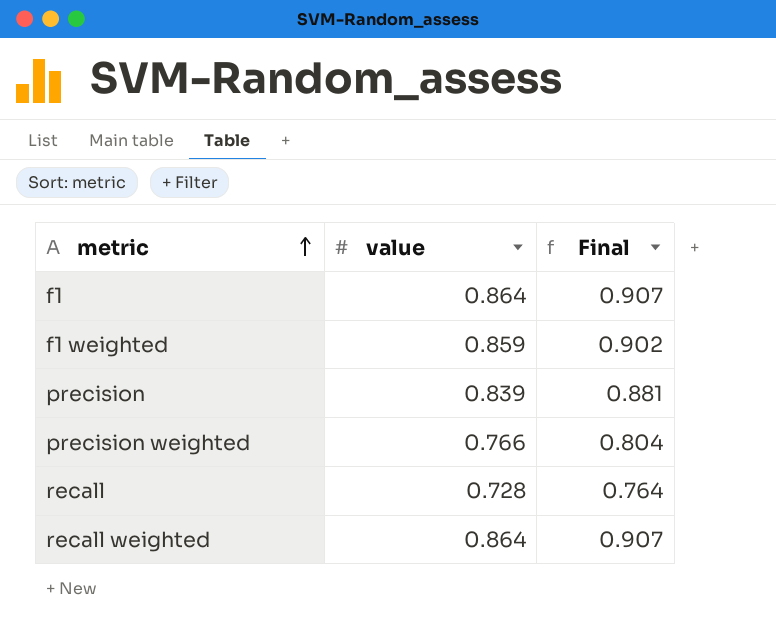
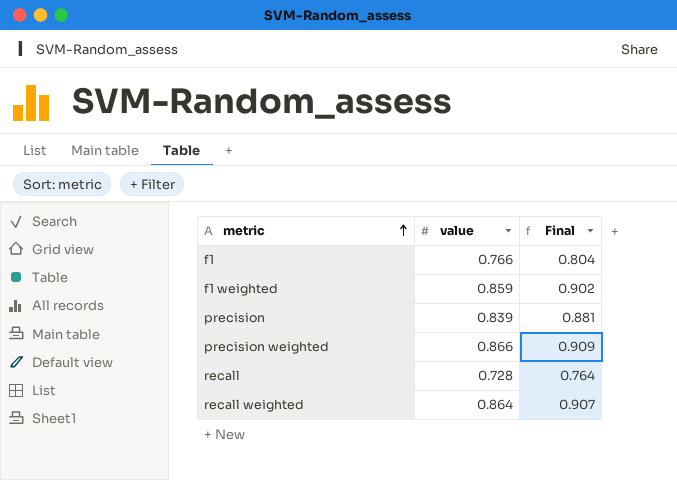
f1 | value: 0.864 -> 0.766
f1 | Final: 0.907 -> 0.804
precision weighted | value: 0.766 -> 0.866
precision weighted | Final: 0.804 -> 0.909

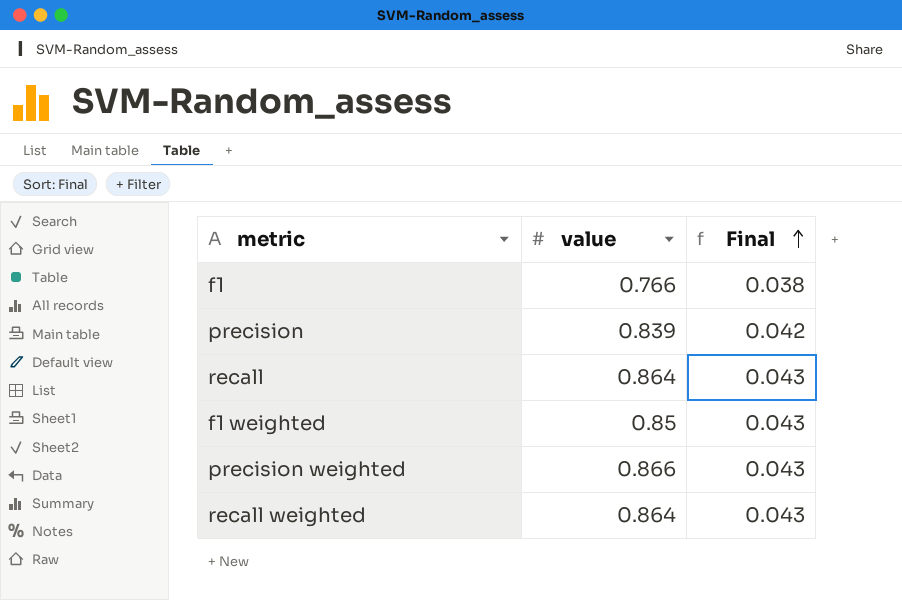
row order: metric ascending -> Final ascending
column Final | formula: [value] * 1.05 -> [value] * 0.05
recall | value: 0.728 -> 0.864
f1 weighted | value: 0.859 -> 0.85

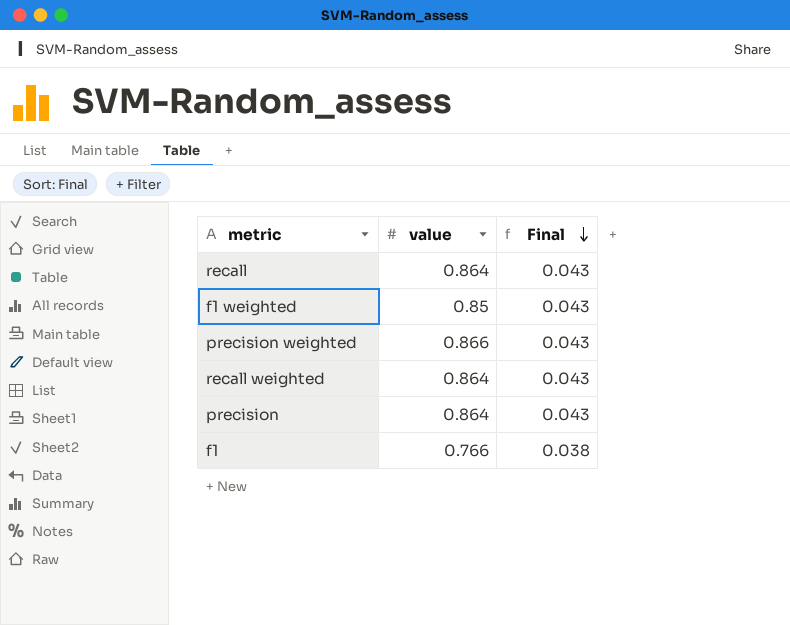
row order: Final ascending -> Final descending
precision | value: 0.839 -> 0.864
precision | Final: 0.042 -> 0.043

